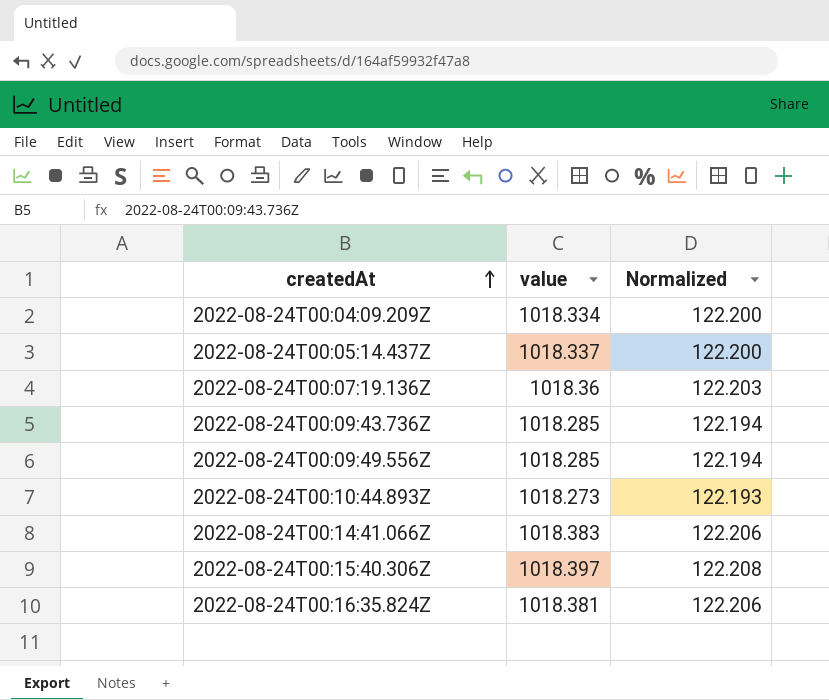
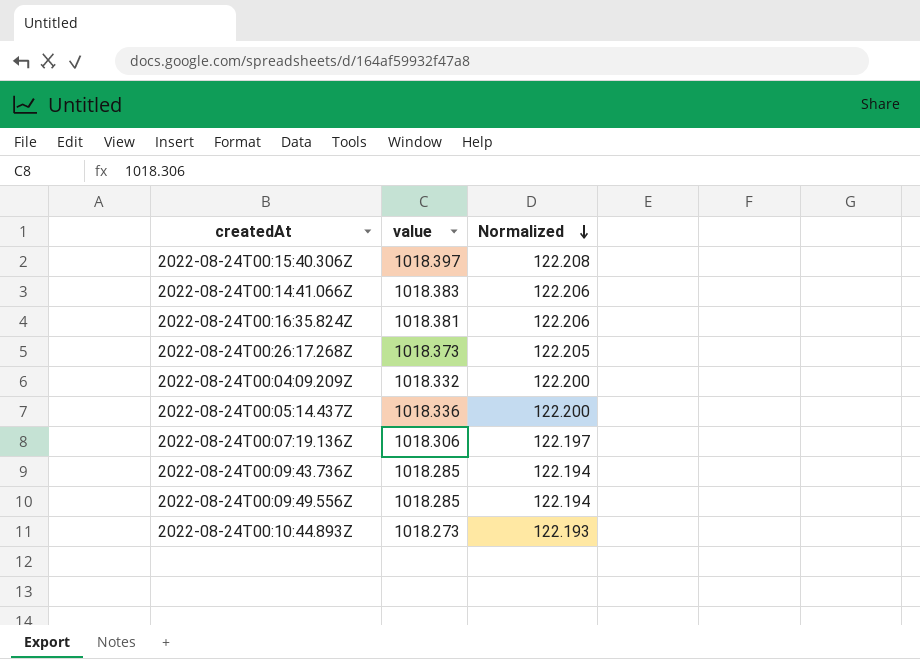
row order: createdAt ascending -> Normalized descending
row 2022-08-24T00:26:17.268Z: none -> 1018.373 | 122.205
2022-08-24T00:04:09.209Z | value: 1018.334 -> 1018.332
2022-08-24T00:05:14.437Z | value: 1018.337 -> 1018.336
2022-08-24T00:07:19.136Z | value: 1018.36 -> 1018.306
2022-08-24T00:07:19.136Z | Normalized: 122.203 -> 122.197

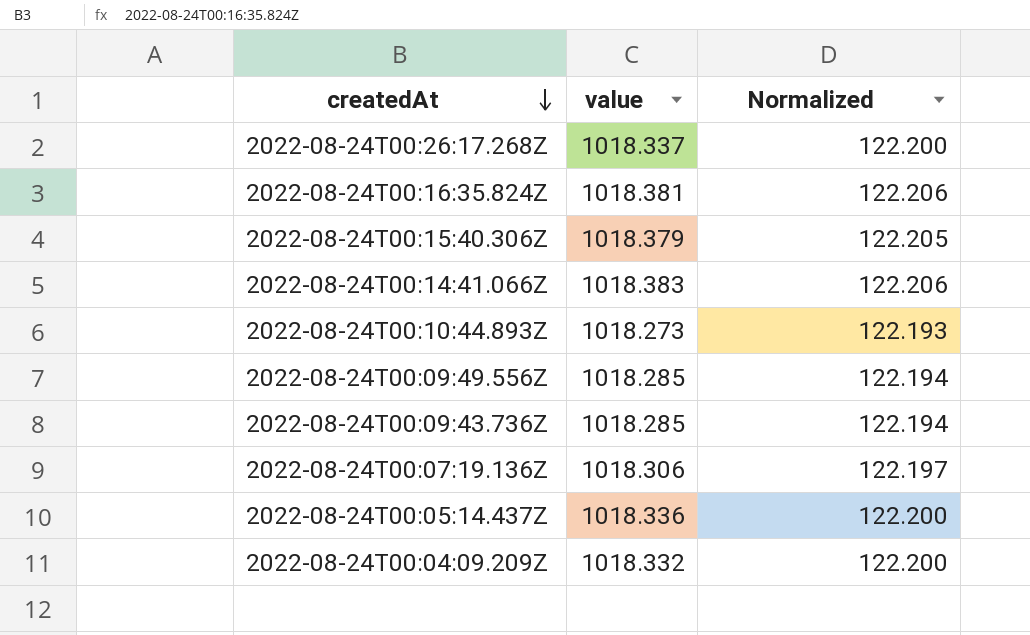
row order: Normalized descending -> createdAt descending
2022-08-24T00:26:17.268Z | value: 1018.373 -> 1018.337
2022-08-24T00:26:17.268Z | Normalized: 122.205 -> 122.200
2022-08-24T00:15:40.306Z | value: 1018.397 -> 1018.379
2022-08-24T00:15:40.306Z | Normalized: 122.208 -> 122.205

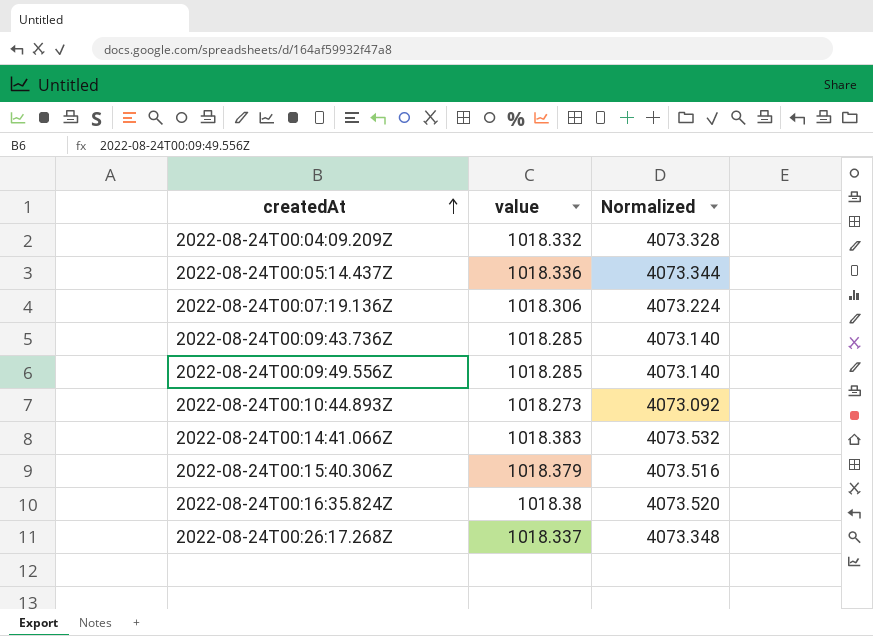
row order: createdAt descending -> createdAt ascending
column Normalized | formula: [value] * 0.12 -> [value] * 4
2022-08-24T00:16:35.824Z | value: 1018.381 -> 1018.38

